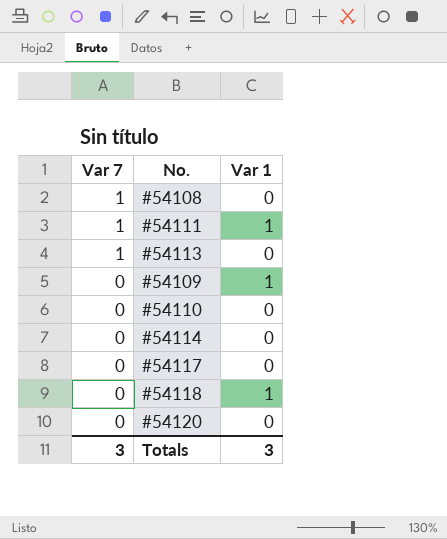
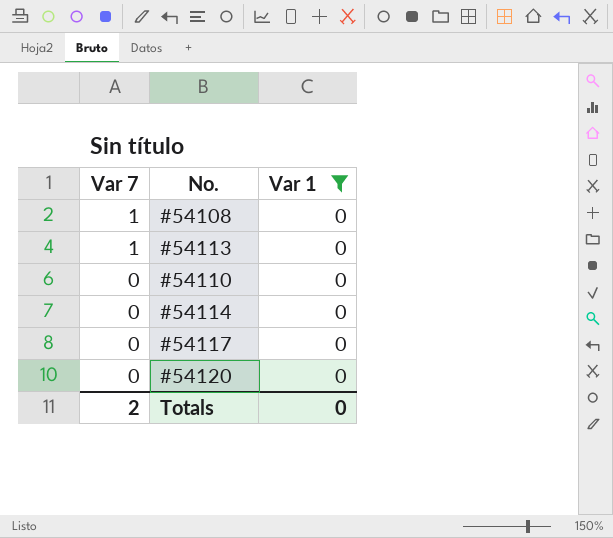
filter: none -> Var 1 = 0
Totals | Var 7: 3 -> 2
Totals | Var 1: 3 -> 0

